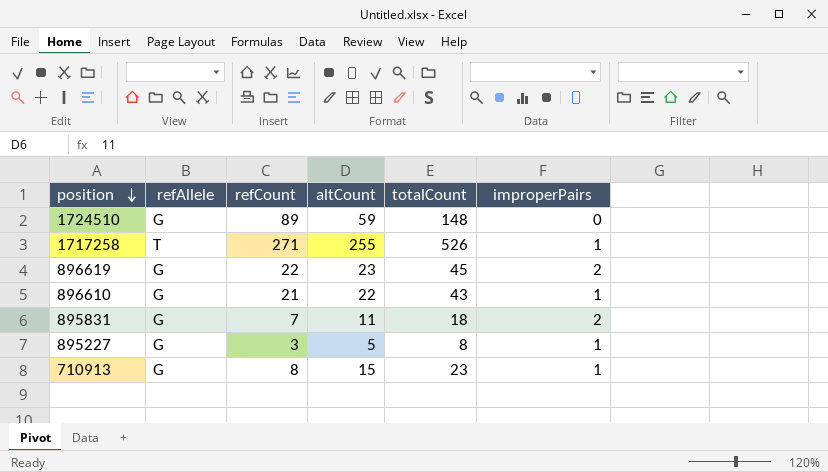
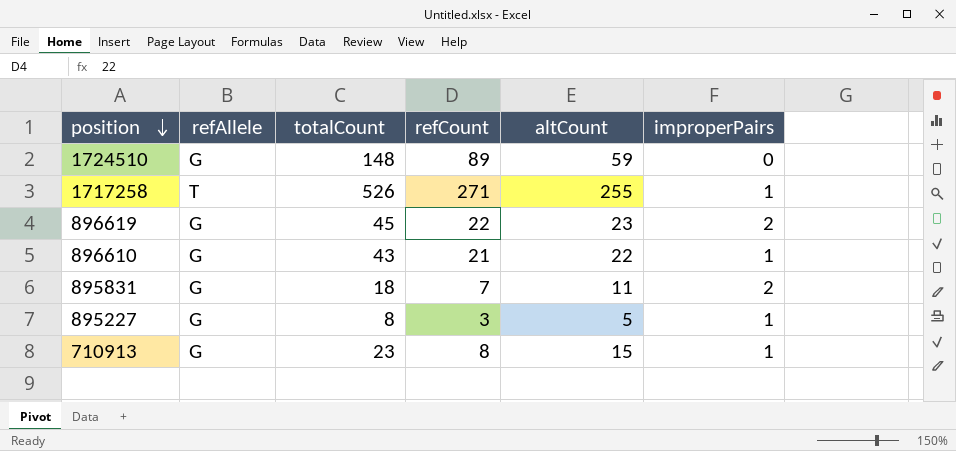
column totalCount | position: 5 -> 3

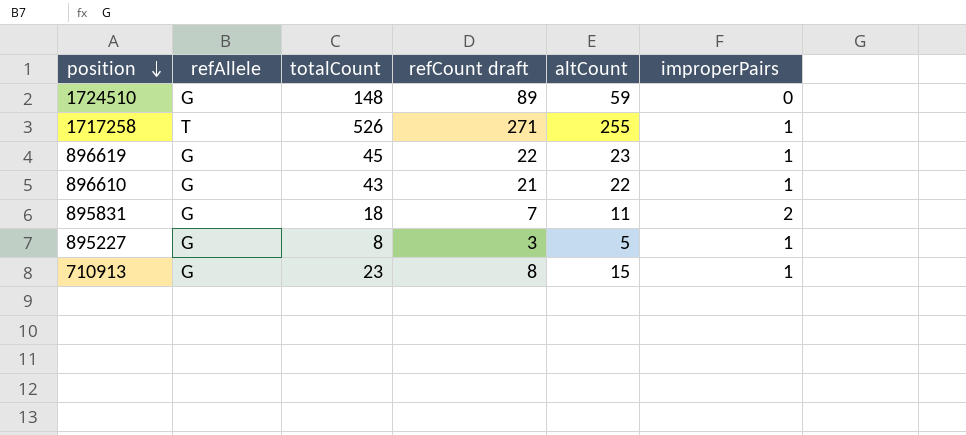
column name: refCount -> refCount draft
896619 | improperPairs: 2 -> 1

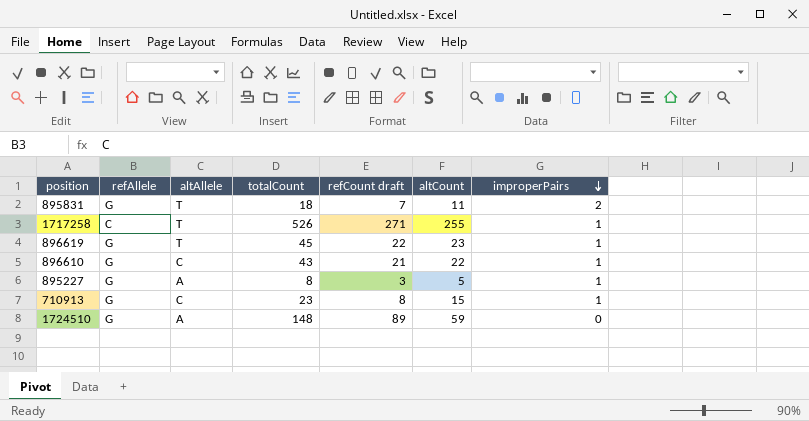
row order: position descending -> improperPairs descending
column altAllele | position: none -> 3
1717258 | refAllele: T -> C

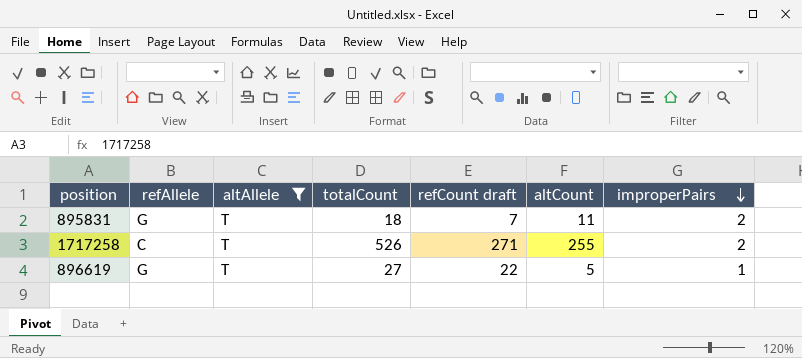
filter: none -> altAllele = T
1717258 | improperPairs: 1 -> 2
896619 | totalCount: 45 -> 27
896619 | altCount: 23 -> 5

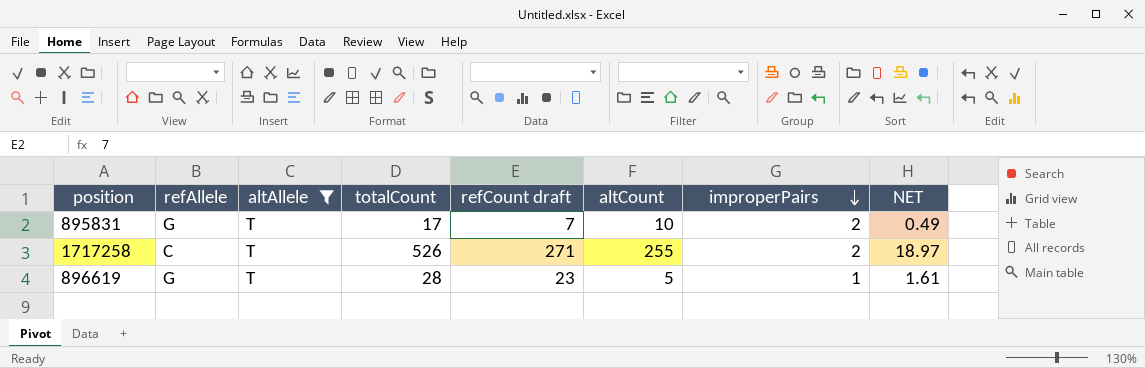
column NET | formula: none -> [refCount draft] * 0.07
895831 | totalCount: 18 -> 17
895831 | altCount: 11 -> 10
896619 | totalCount: 27 -> 28
896619 | refCount draft: 22 -> 23

